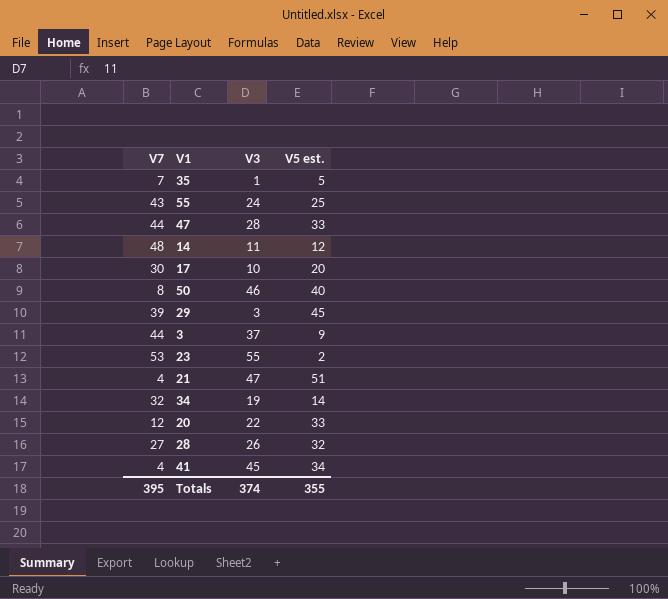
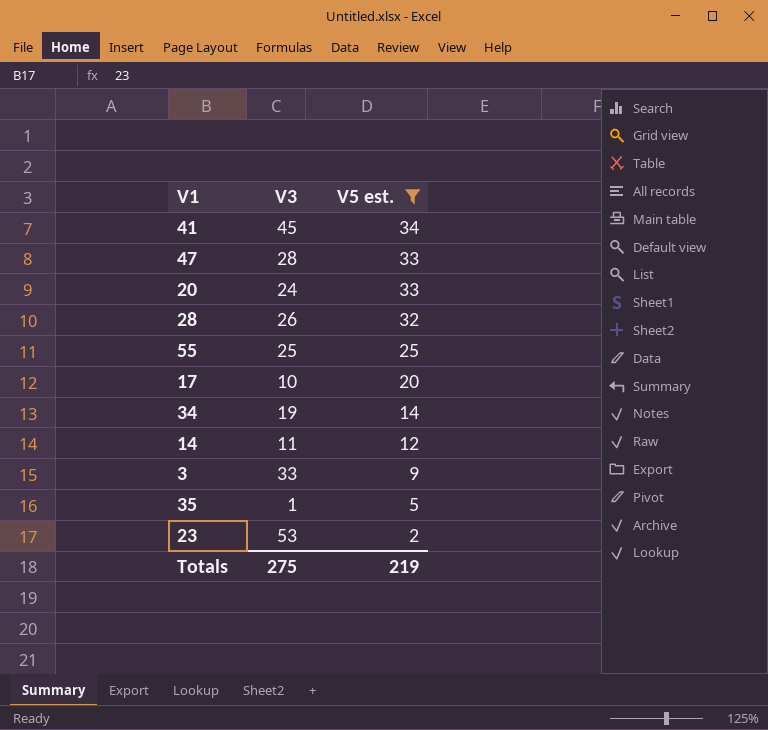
filter: none -> V5 est. <= 34
row order: none -> V5 est. descending
column V7 | position: 1 -> none
20 | V3: 22 -> 24
55 | V3: 24 -> 25
3 | V3: 37 -> 33
23 | V3: 55 -> 53
Totals | V3: 374 -> 275
Totals | V5 est.: 355 -> 219

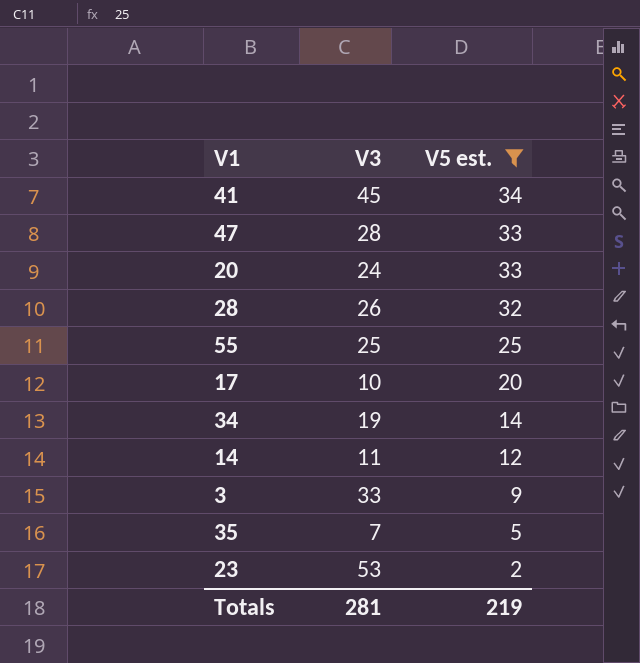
35 | V3: 1 -> 7
Totals | V3: 275 -> 281

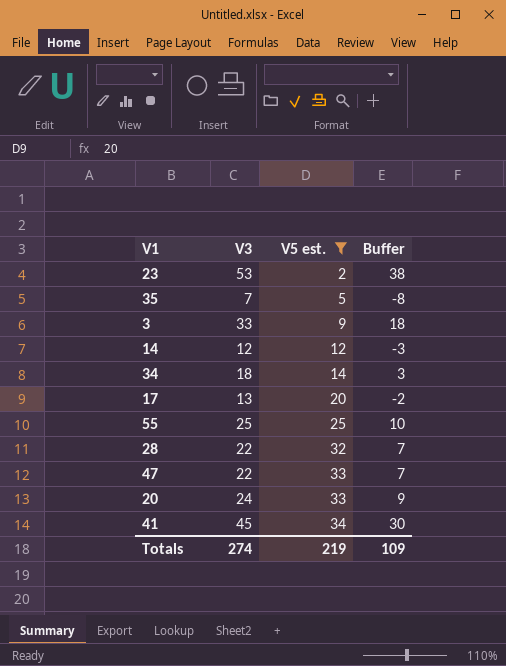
row order: V5 est. descending -> V5 est. ascending
column Buffer | formula: none -> [V3] - 15
14 | V3: 11 -> 12
34 | V3: 19 -> 18
17 | V3: 10 -> 13
28 | V3: 26 -> 22
47 | V3: 28 -> 22
Totals | V3: 281 -> 274

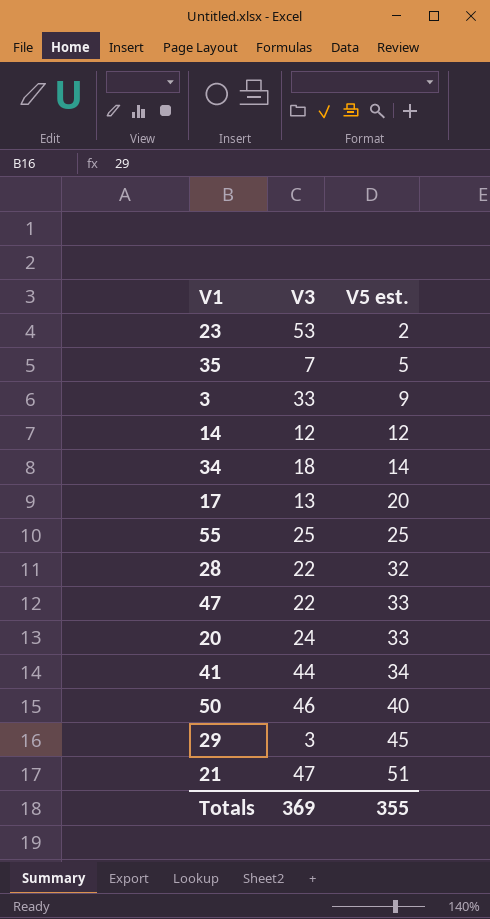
filter: V5 est. <= 34 -> none
column Buffer | formula: [V3] - 15 -> none
41 | V3: 45 -> 44
Totals | V3: 274 -> 369
Totals | V5 est.: 219 -> 355

